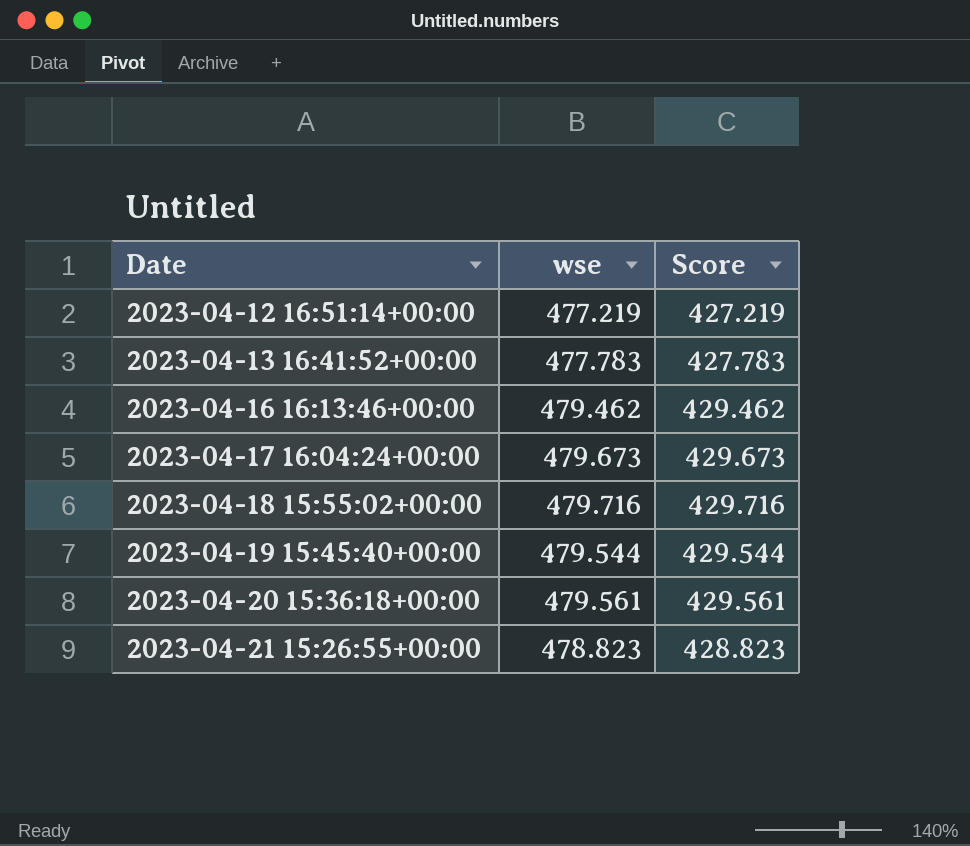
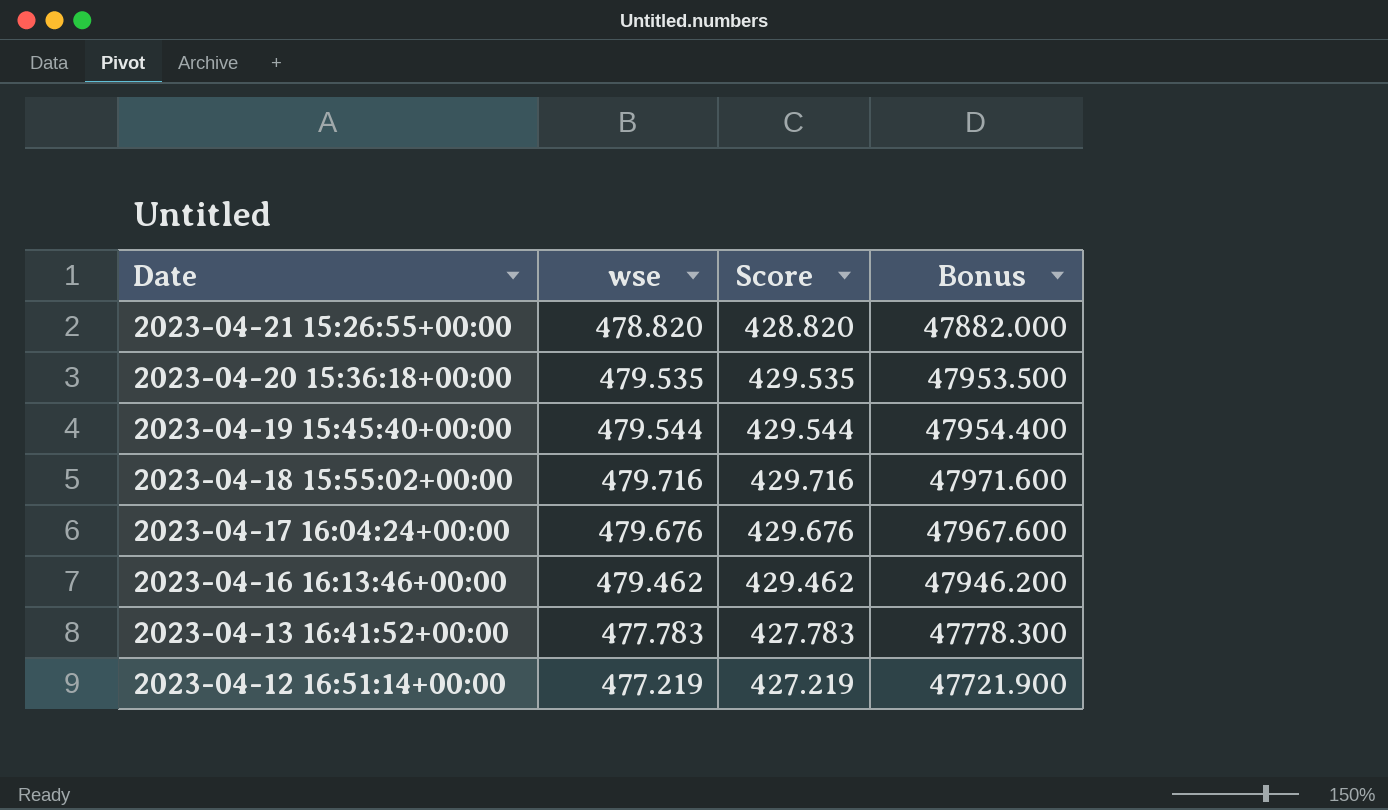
row order: Date ascending -> Date descending
column Bonus | formula: none -> [wse] * 100
2023-04-21 15:26:55+00:00 | wse: 478.823 -> 478.820
2023-04-21 15:26:55+00:00 | Score: 428.823 -> 428.820
2023-04-20 15:36:18+00:00 | wse: 479.561 -> 479.535
2023-04-20 15:36:18+00:00 | Score: 429.561 -> 429.535
2023-04-17 16:04:24+00:00 | wse: 479.673 -> 479.676
2023-04-17 16:04:24+00:00 | Score: 429.673 -> 429.676

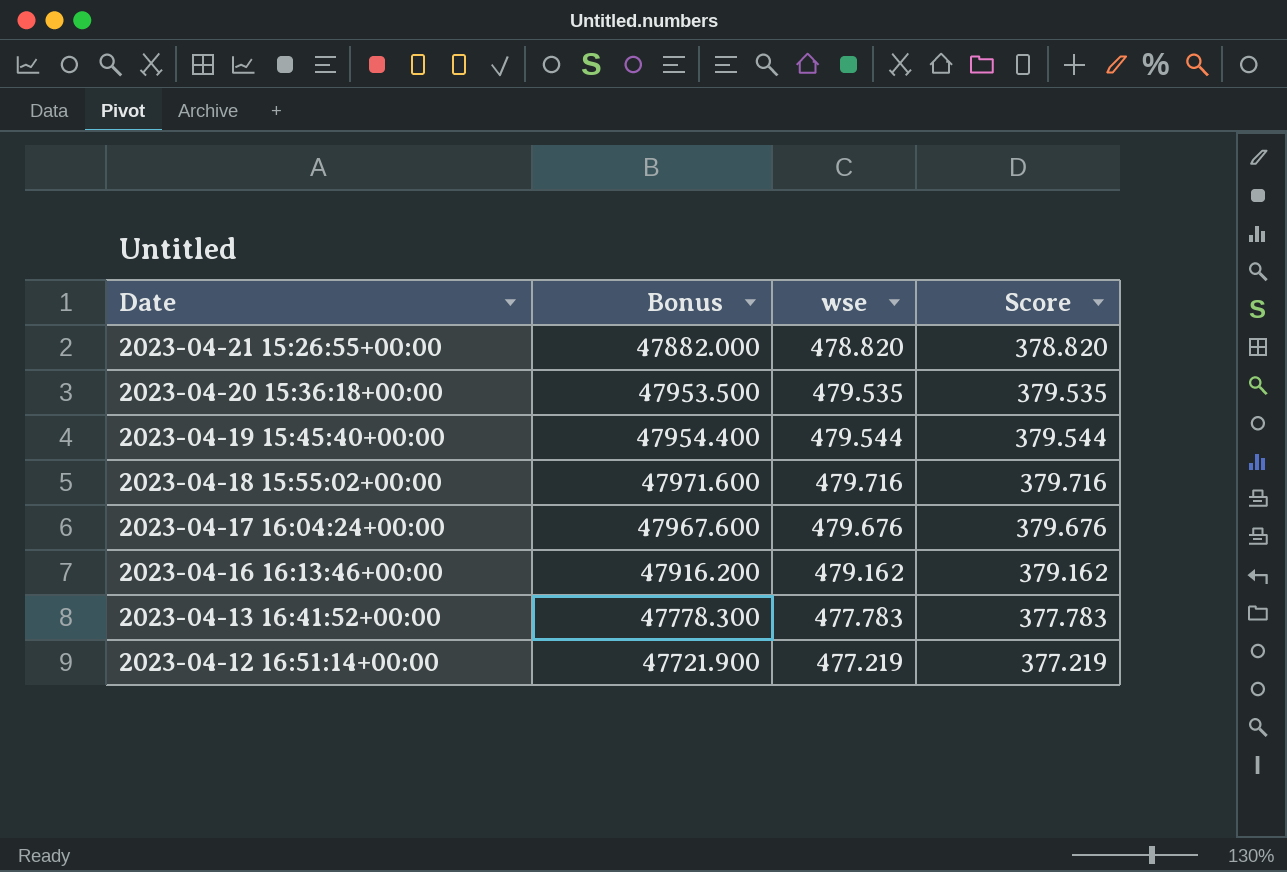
column Bonus | position: 4 -> 2
column Score | formula: [wse] - 50 -> [wse] - 100
2023-04-16 16:13:46+00:00 | Bonus: 47946.200 -> 47916.200
2023-04-16 16:13:46+00:00 | wse: 479.462 -> 479.162

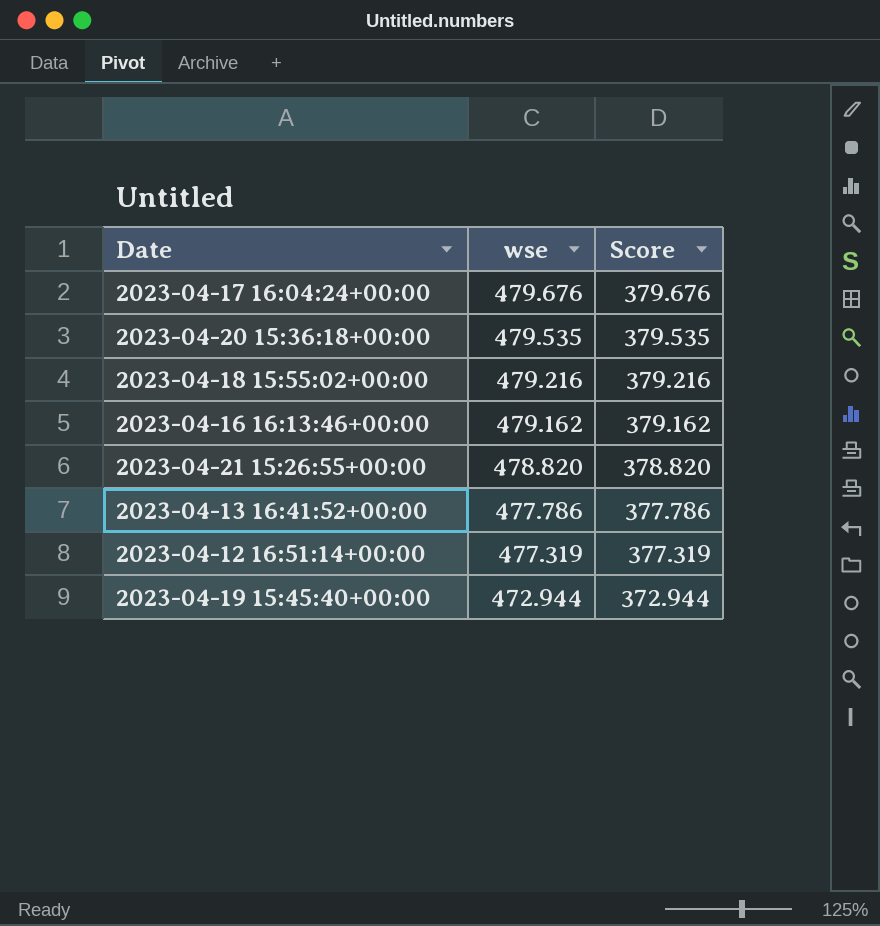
row order: Date descending -> wse descending
column Bonus | formula: [wse] * 100 -> none
2023-04-18 15:55:02+00:00 | wse: 479.716 -> 479.216
2023-04-18 15:55:02+00:00 | Score: 379.716 -> 379.216
2023-04-13 16:41:52+00:00 | wse: 477.783 -> 477.786
2023-04-13 16:41:52+00:00 | Score: 377.783 -> 377.786
2023-04-12 16:51:14+00:00 | wse: 477.219 -> 477.319
2023-04-12 16:51:14+00:00 | Score: 377.219 -> 377.319
2023-04-19 15:45:40+00:00 | wse: 479.544 -> 472.944
2023-04-19 15:45:40+00:00 | Score: 379.544 -> 372.944

